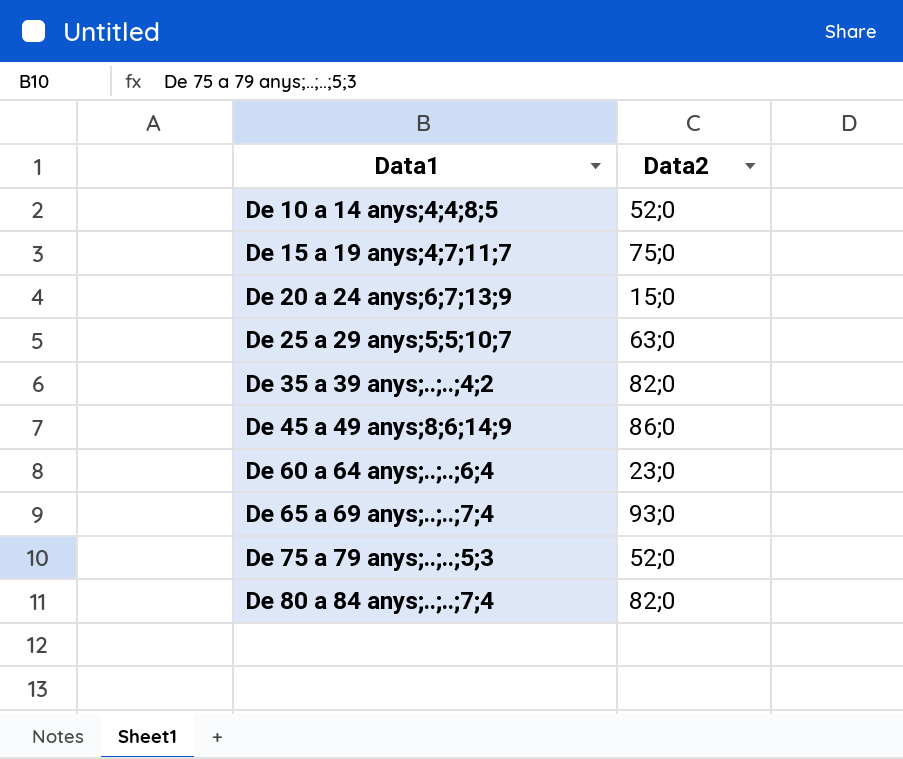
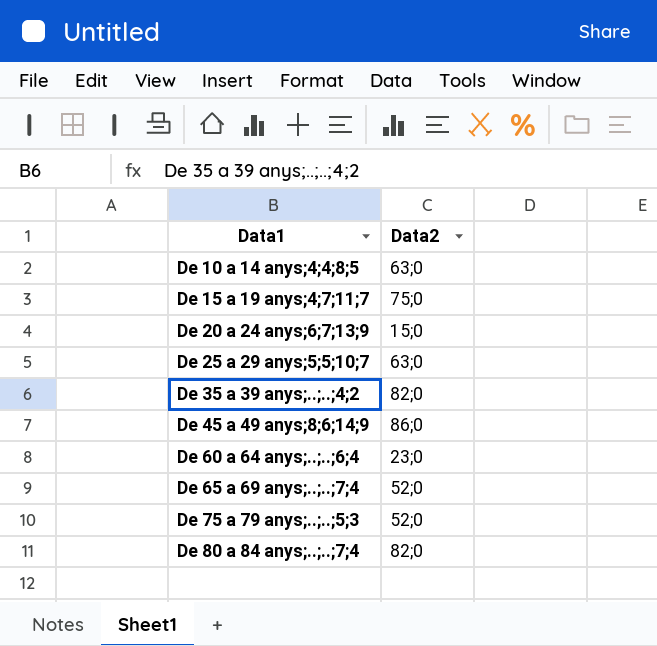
De 10 a 14 anys;4;4;8;5 | Data2: 52;0 -> 63;0
De 65 a 69 anys;..;..;7;4 | Data2: 93;0 -> 52;0

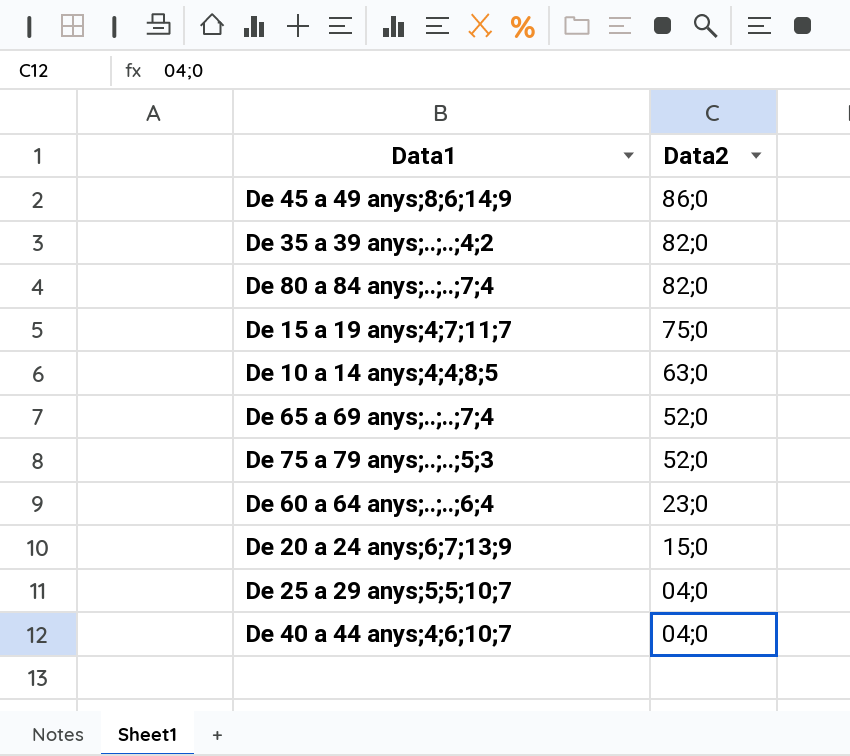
row order: Data1 ascending -> Data2 descending
De 25 a 29 anys;5;5;10;7 | Data2: 63;0 -> 04;0
row De 40 a 44 anys;4;6;10;7: none -> 04;0

